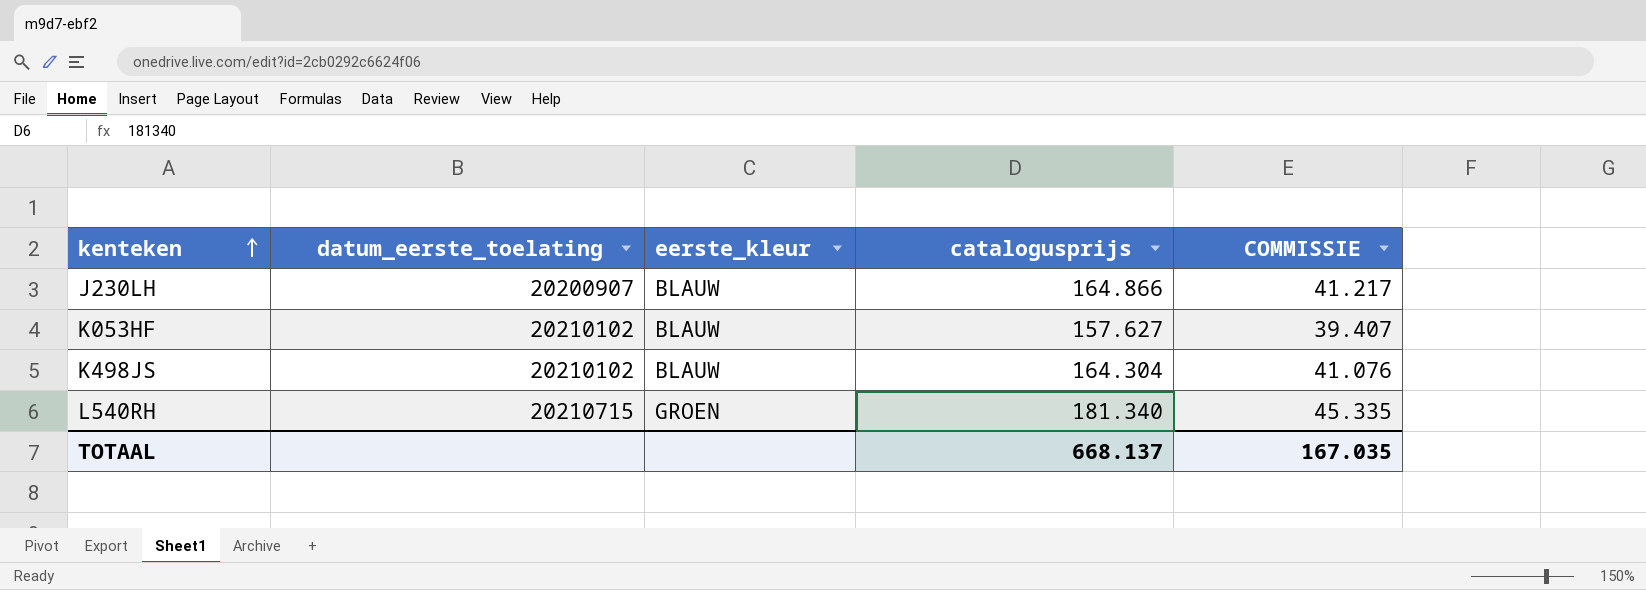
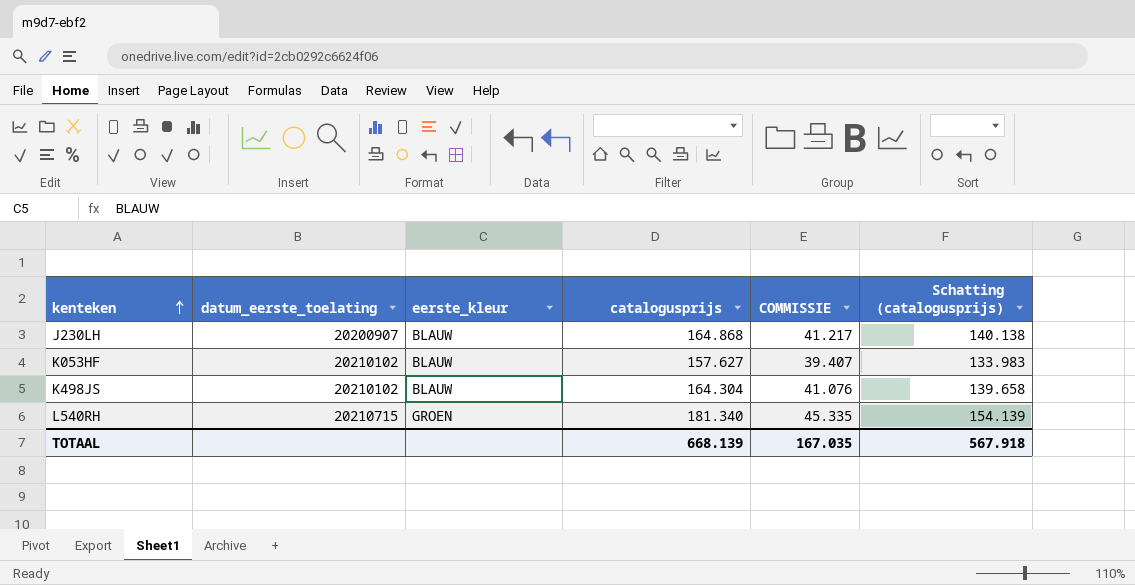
column Schatting (catalogusprijs) | formula: none -> [catalogusprijs] * 0,85
J230LH | catalogusprijs: 164.866 -> 164.868
TOTAAL | catalogusprijs: 668.137 -> 668.139

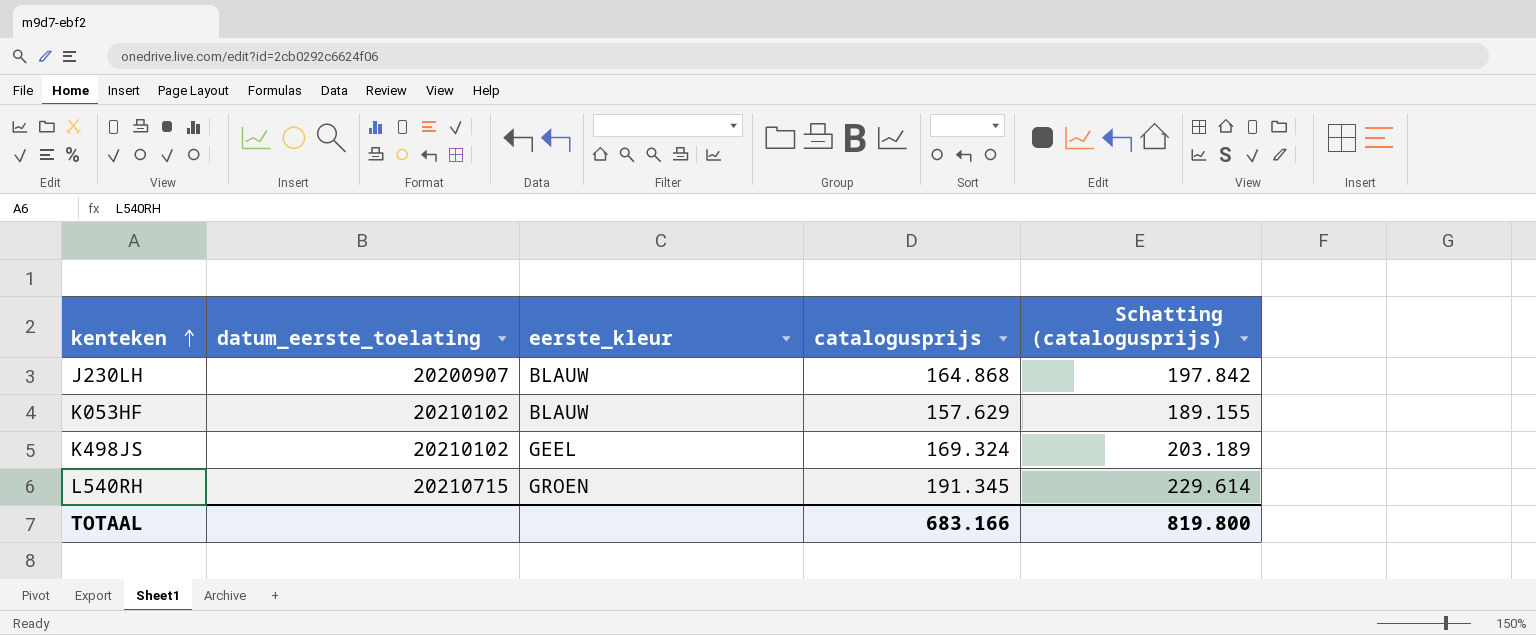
column COMMISSIE | formula: [catalogusprijs] * 0,25 -> none
column Schatting (catalogusprijs) | formula: [catalogusprijs] * 0,85 -> [catalogusprijs] * 1,2
K053HF | catalogusprijs: 157.627 -> 157.629
K498JS | eerste_kleur: BLAUW -> GEEL
K498JS | catalogusprijs: 164.304 -> 169.324
L540RH | catalogusprijs: 181.340 -> 191.345
TOTAAL | catalogusprijs: 668.139 -> 683.166
TOTAAL | Schatting (catalogusprijs): 567.918 -> 819.800

